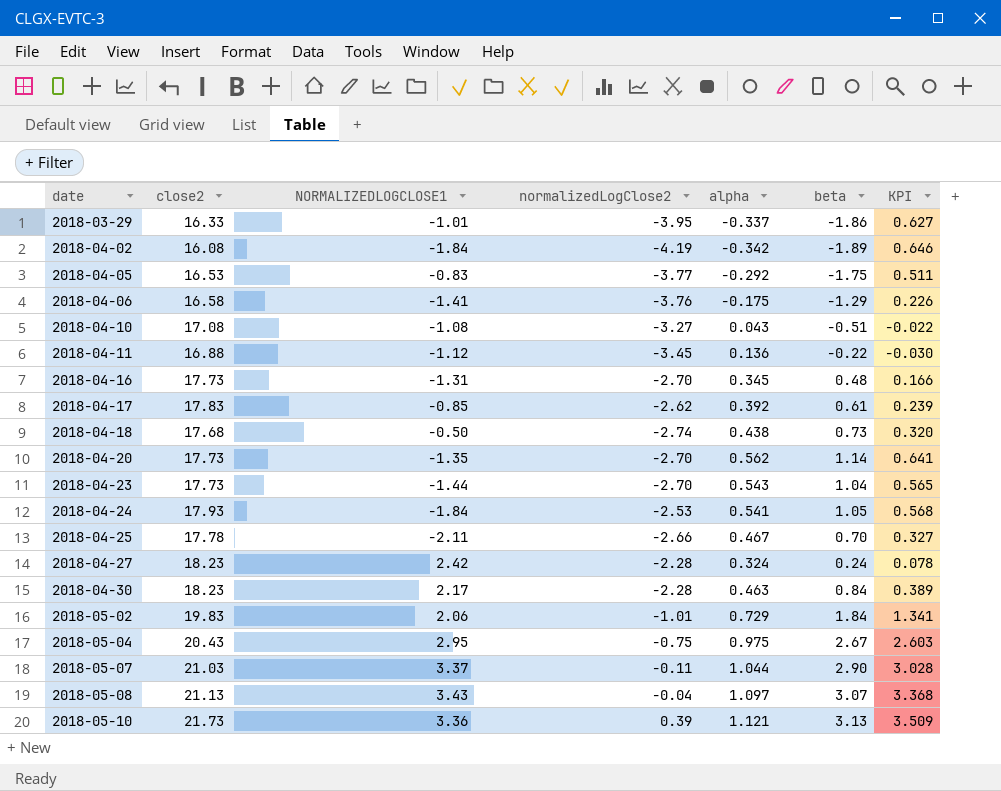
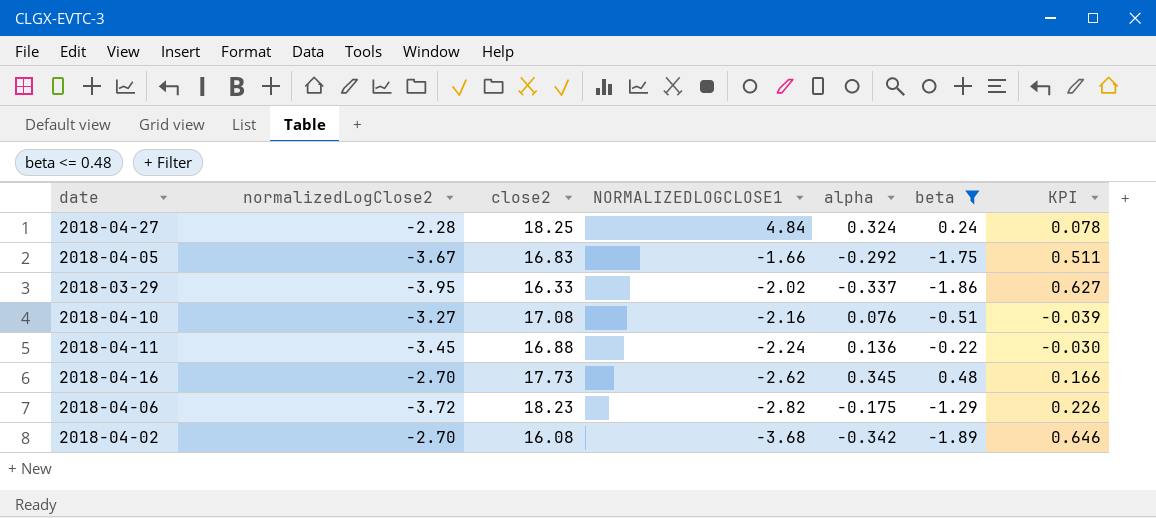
filter: none -> beta <= 0.48
row order: date ascending -> NORMALIZEDLOGCLOSE1 descending
column normalizedLogClose2 | position: 4 -> 2
2018-04-27 | close2: 18.23 -> 18.25
2018-04-27 | NORMALIZEDLOGCLOSE1: 2.42 -> 4.84
2018-04-05 | normalizedLogClose2: -3.77 -> -3.67
2018-04-05 | close2: 16.53 -> 16.83
2018-04-05 | NORMALIZEDLOGCLOSE1: -0.83 -> -1.66
2018-03-29 | NORMALIZEDLOGCLOSE1: -1.01 -> -2.02
2018-04-10 | NORMALIZEDLOGCLOSE1: -1.08 -> -2.16
2018-04-10 | alpha: 0.043 -> 0.076
2018-04-10 | KPI: -0.022 -> -0.039
2018-04-11 | NORMALIZEDLOGCLOSE1: -1.12 -> -2.24
2018-04-16 | NORMALIZEDLOGCLOSE1: -1.31 -> -2.62
2018-04-06 | normalizedLogClose2: -3.76 -> -3.72
2018-04-06 | close2: 16.58 -> 18.23
2018-04-06 | NORMALIZEDLOGCLOSE1: -1.41 -> -2.82
2018-04-02 | normalizedLogClose2: -4.19 -> -2.70
2018-04-02 | NORMALIZEDLOGCLOSE1: -1.84 -> -3.68

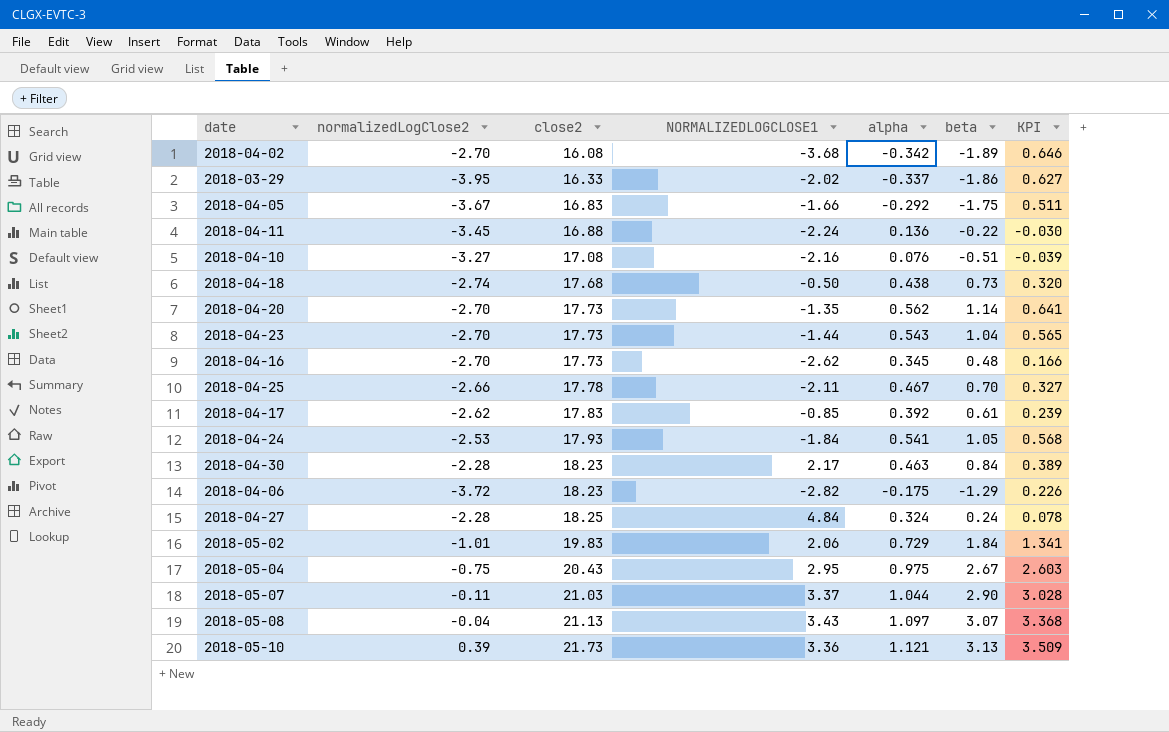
filter: beta <= 0.48 -> none
row order: NORMALIZEDLOGCLOSE1 descending -> close2 ascending

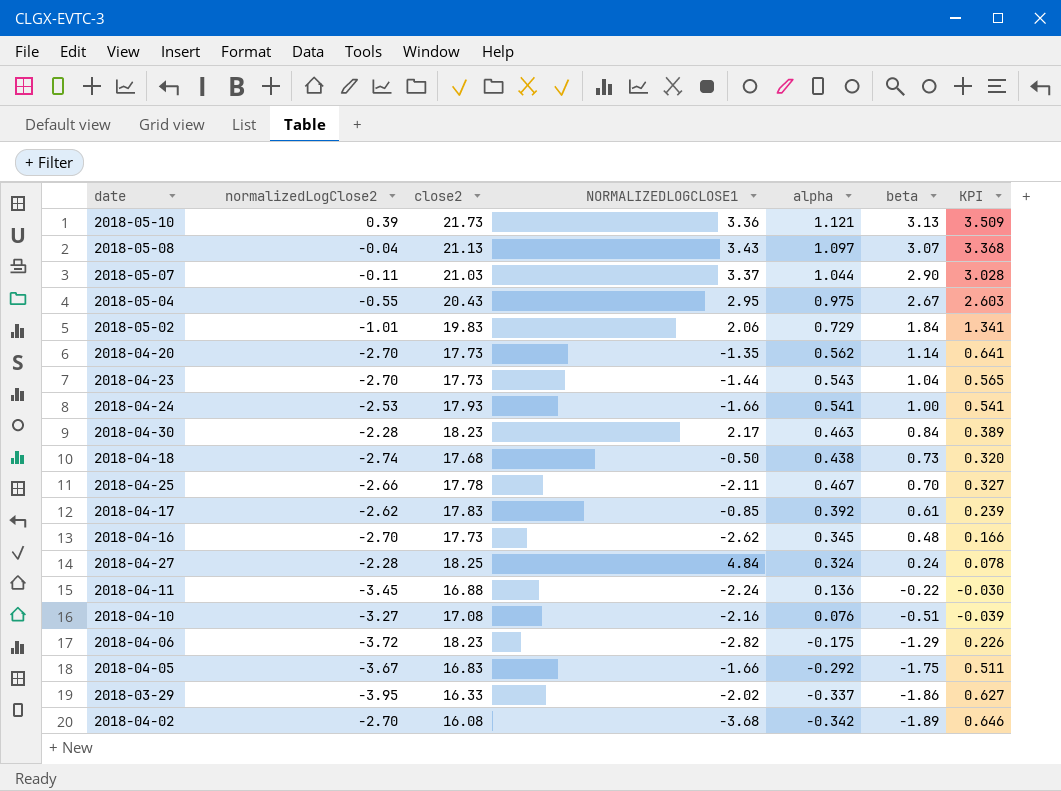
row order: close2 ascending -> beta descending
2018-05-04 | normalizedLogClose2: -0.75 -> -0.55
2018-04-24 | NORMALIZEDLOGCLOSE1: -1.84 -> -1.66
2018-04-24 | beta: 1.05 -> 1.00
2018-04-24 | KPI: 0.568 -> 0.541

